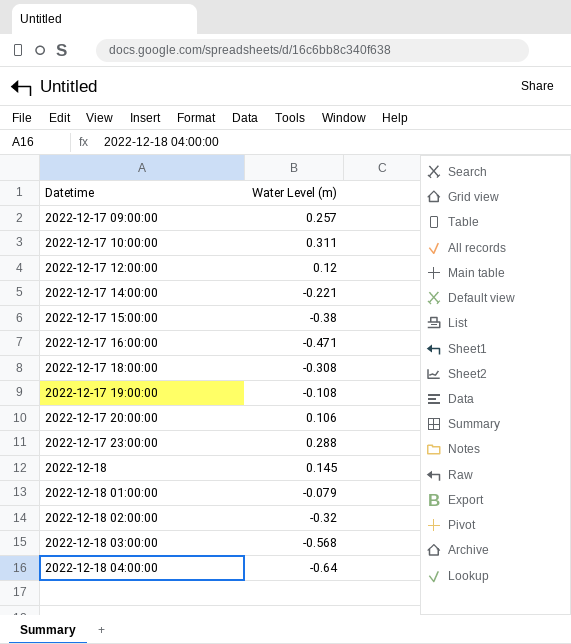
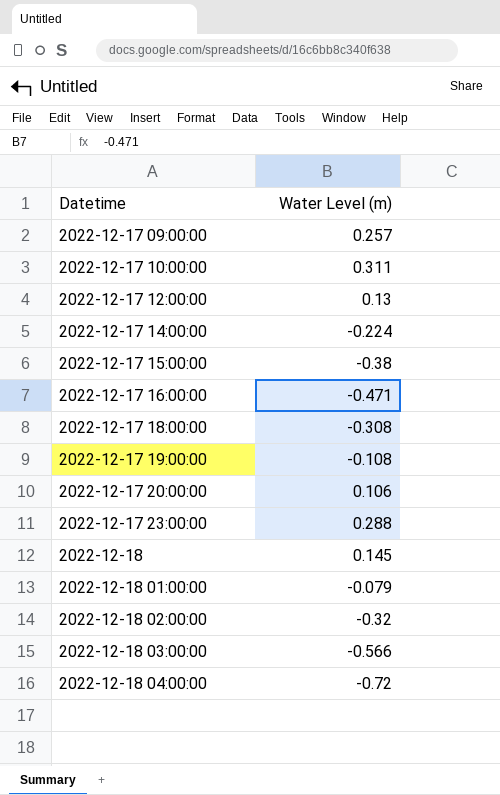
2022-12-17 12:00:00 | Water Level (m): 0.12 -> 0.13
2022-12-17 14:00:00 | Water Level (m): -0.221 -> -0.224
2022-12-18 03:00:00 | Water Level (m): -0.568 -> -0.566
2022-12-18 04:00:00 | Water Level (m): -0.64 -> -0.72

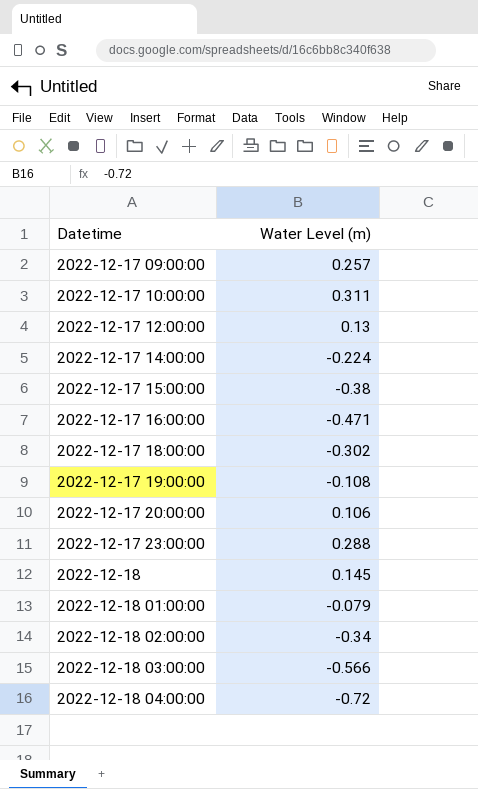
2022-12-17 18:00:00 | Water Level (m): -0.308 -> -0.302
2022-12-18 02:00:00 | Water Level (m): -0.32 -> -0.34

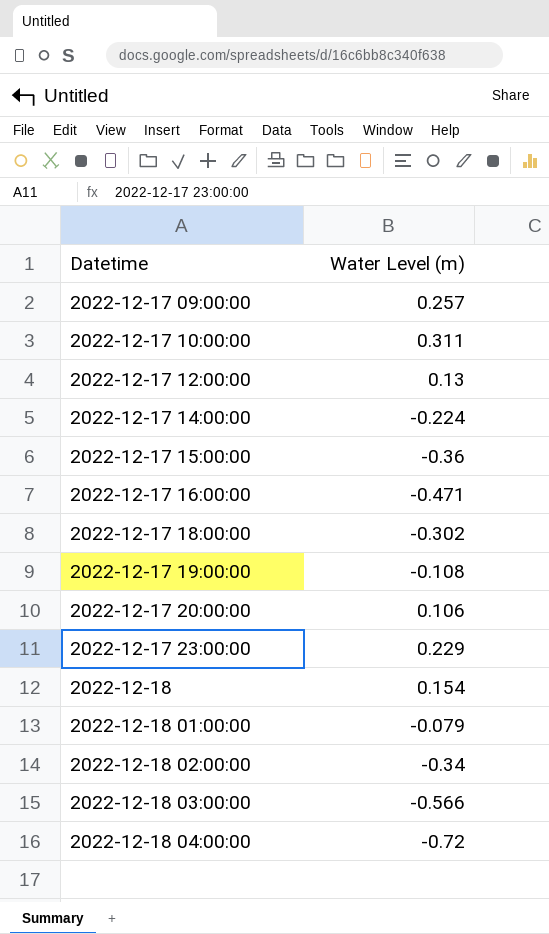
2022-12-17 15:00:00 | Water Level (m): -0.38 -> -0.36
2022-12-17 23:00:00 | Water Level (m): 0.288 -> 0.229
2022-12-18 | Water Level (m): 0.145 -> 0.154

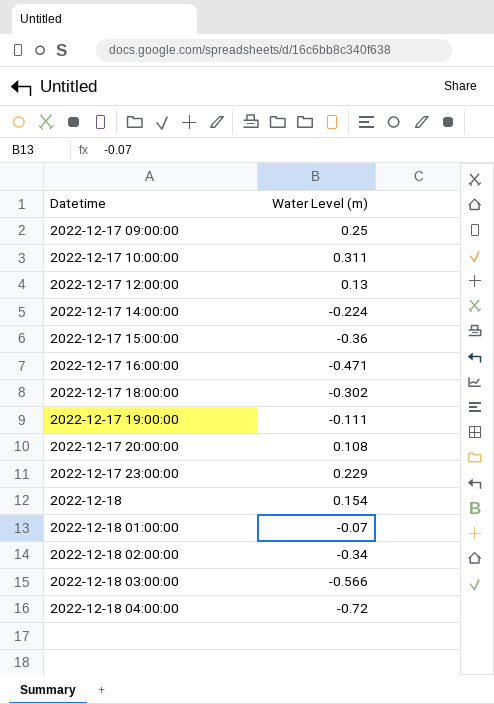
2022-12-17 09:00:00 | Water Level (m): 0.257 -> 0.25
2022-12-17 19:00:00 | Water Level (m): -0.108 -> -0.111
2022-12-17 20:00:00 | Water Level (m): 0.106 -> 0.108
2022-12-18 01:00:00 | Water Level (m): -0.079 -> -0.07

